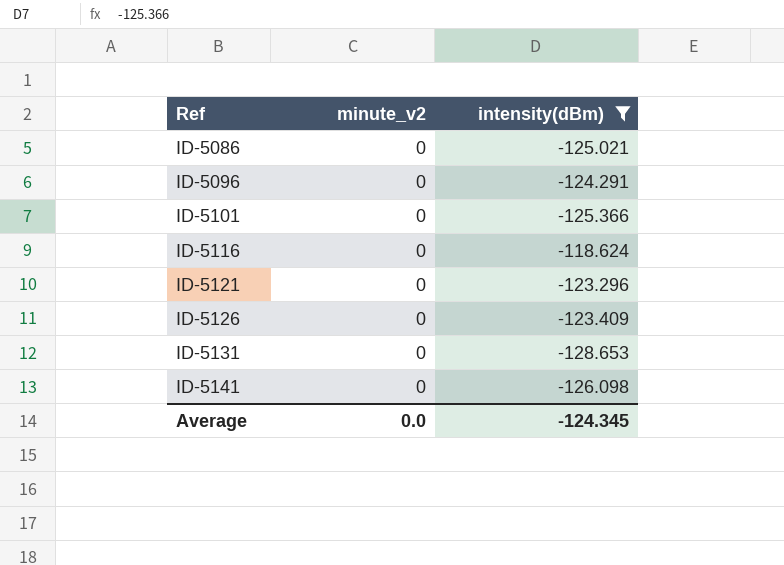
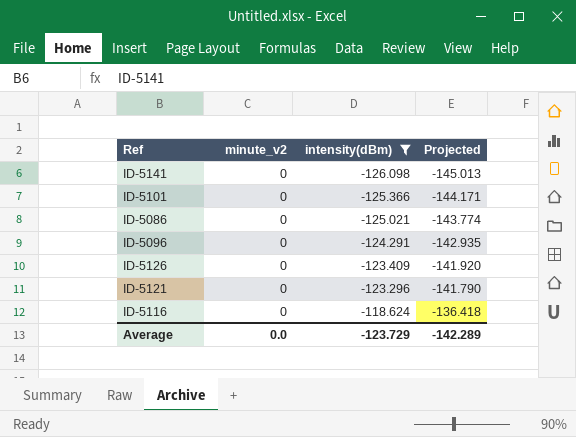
row order: Ref ascending -> intensity(dBm) ascending
column Projected | formula: none -> [intensity(dBm)] * 1.15
row ID-5131: 0 | -128.653 -> none
Average | intensity(dBm): -124.345 -> -123.729

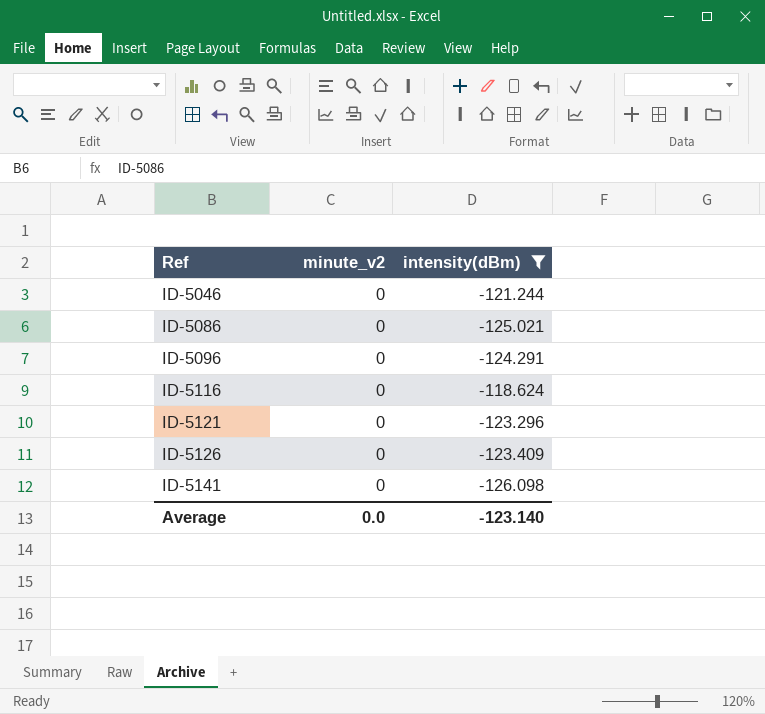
row order: intensity(dBm) ascending -> Ref ascending
column Projected | formula: [intensity(dBm)] * 1.15 -> none
row ID-5101: 0 | -125.366 | -144.171 -> none
row ID-5046: none -> 0 | -121.244
Average | intensity(dBm): -123.729 -> -123.140

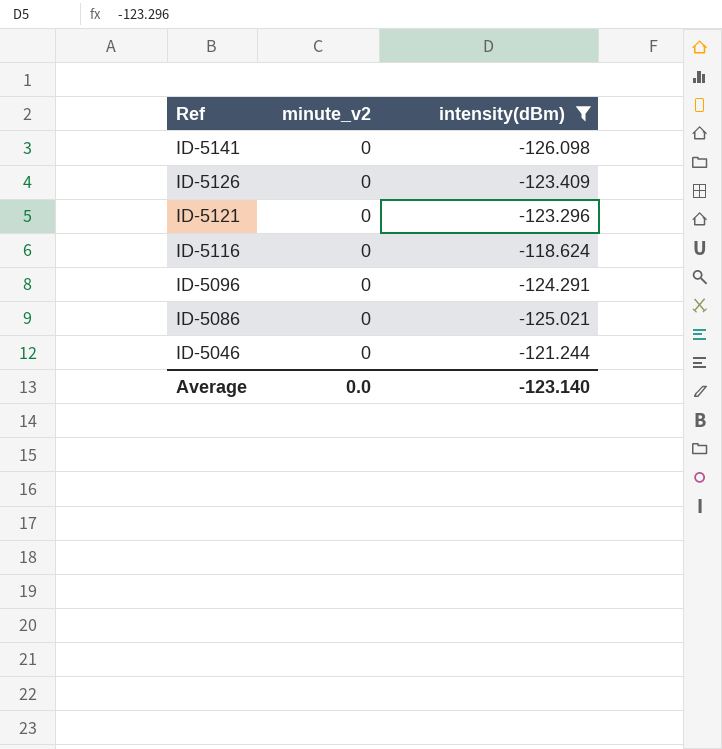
row order: Ref ascending -> Ref descending

